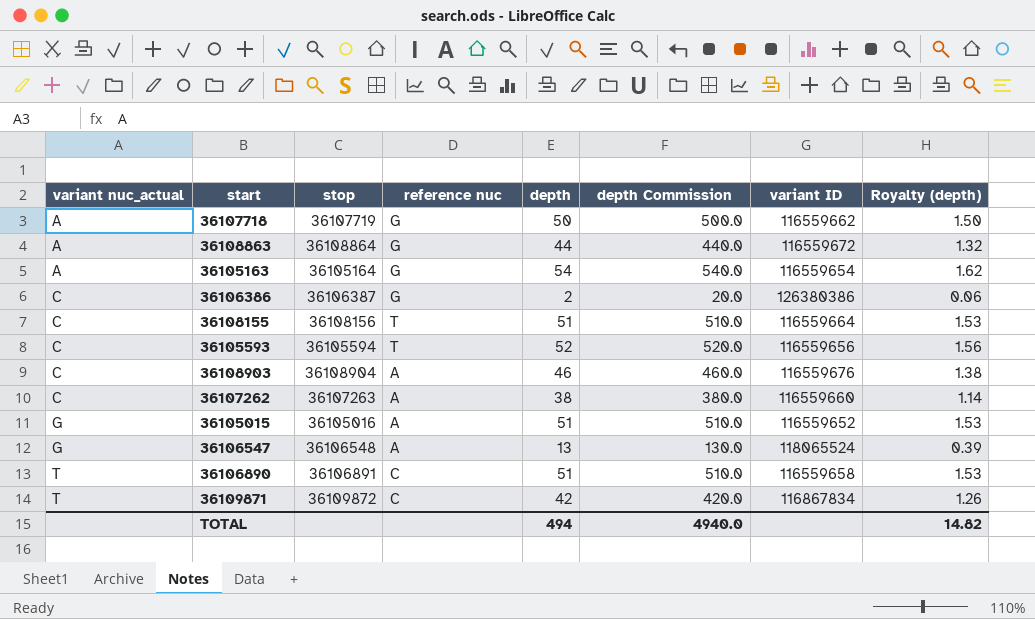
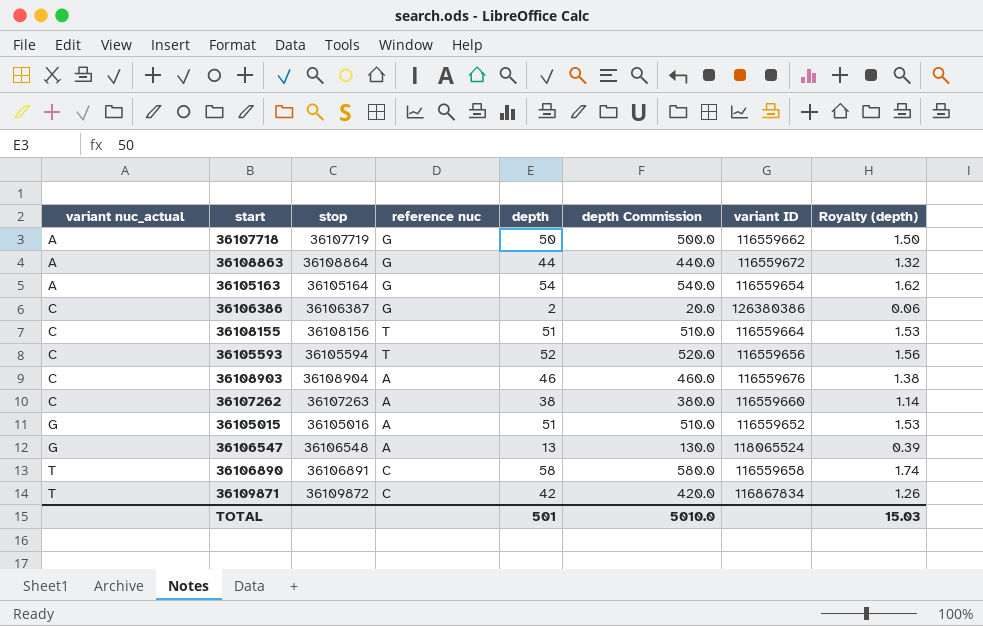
36106890 | depth: 51 -> 58
36106890 | depth Commission: 510.0 -> 580.0
36106890 | Royalty (depth): 1.53 -> 1.74
TOTAL | depth: 494 -> 501
TOTAL | depth Commission: 4940.0 -> 5010.0
TOTAL | Royalty (depth): 14.82 -> 15.03

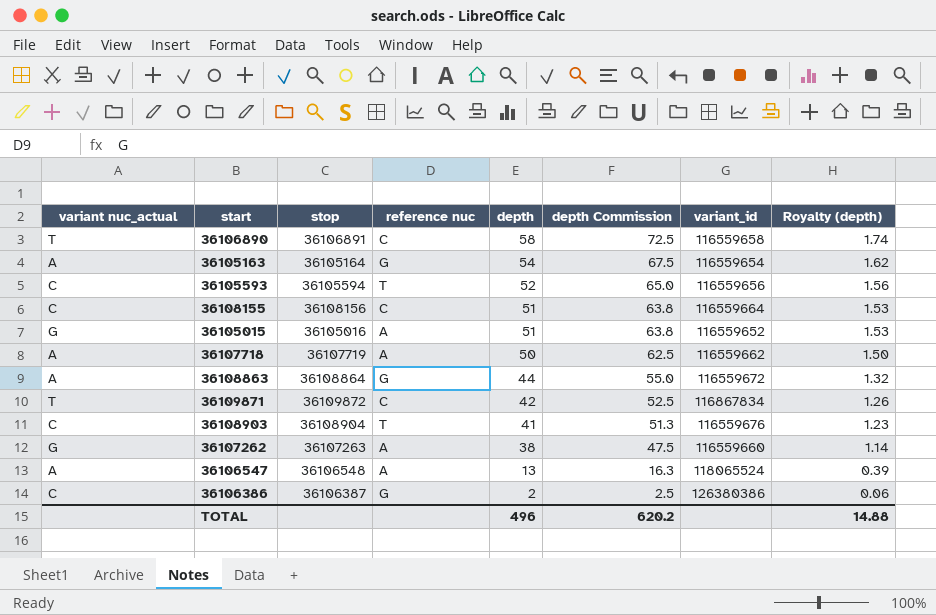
row order: variant nuc_actual ascending -> depth descending
column depth Commission | formula: [depth] * 10 -> [depth] * 1.25
column name: variant ID -> variant_id
36108155 | reference nuc: T -> C
36107718 | reference nuc: G -> A
36108903 | reference nuc: A -> T
36108903 | depth: 46 -> 41
36108903 | Royalty (depth): 1.38 -> 1.23
36107262 | variant nuc_actual: C -> G
36106547 | variant nuc_actual: G -> A
TOTAL | depth: 501 -> 496
TOTAL | depth Commission: 5010.0 -> 620.2
TOTAL | Royalty (depth): 15.03 -> 14.88

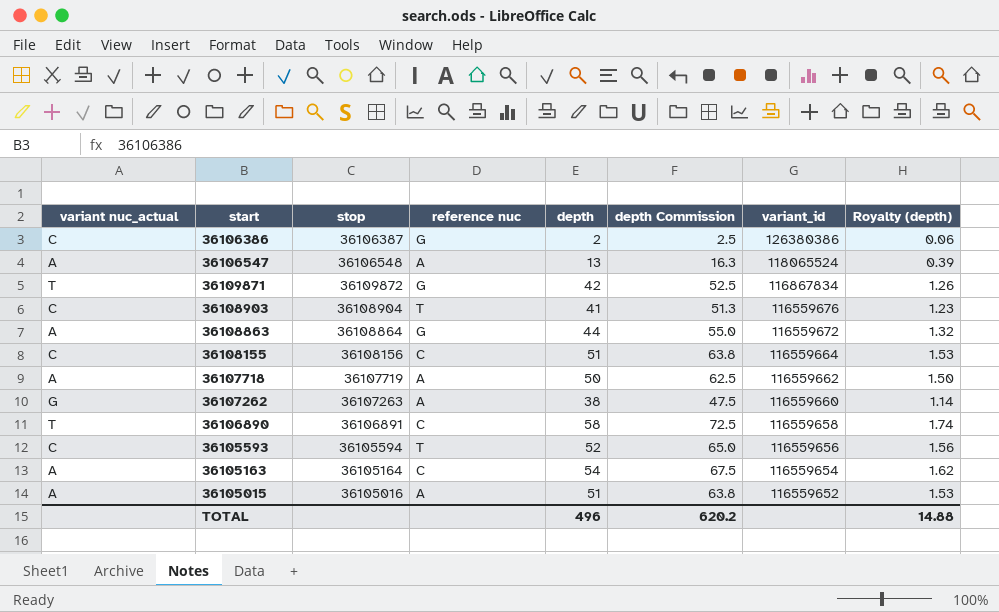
row order: depth descending -> variant_id descending
36109871 | reference nuc: C -> G
36105163 | reference nuc: G -> C
36105015 | variant nuc_actual: G -> A

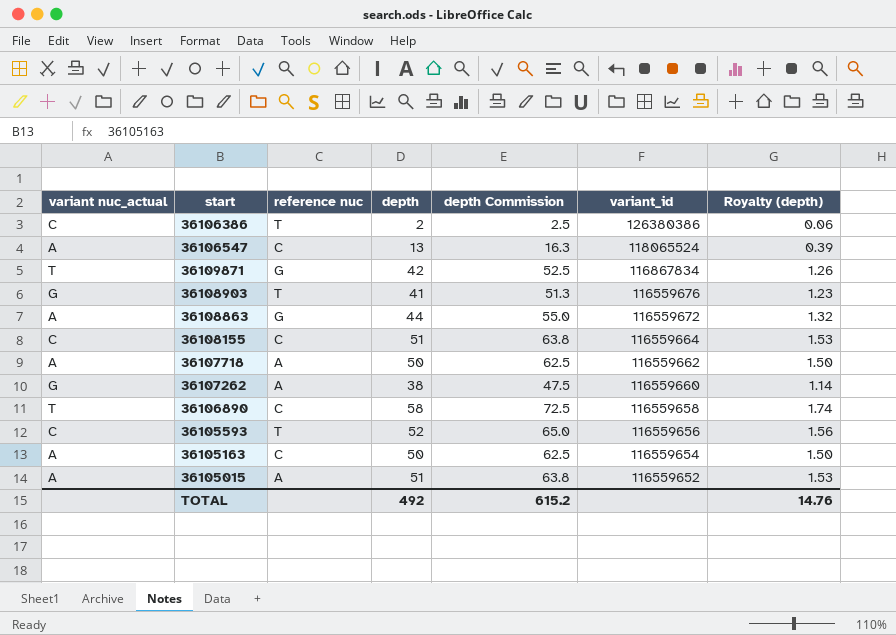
column stop | position: 3 -> none
36106386 | reference nuc: G -> T
36106547 | reference nuc: A -> C
36108903 | variant nuc_actual: C -> G
36105163 | depth: 54 -> 50
36105163 | depth Commission: 67.5 -> 62.5
36105163 | Royalty (depth): 1.62 -> 1.50
TOTAL | depth: 496 -> 492
TOTAL | depth Commission: 620.2 -> 615.2
TOTAL | Royalty (depth): 14.88 -> 14.76

